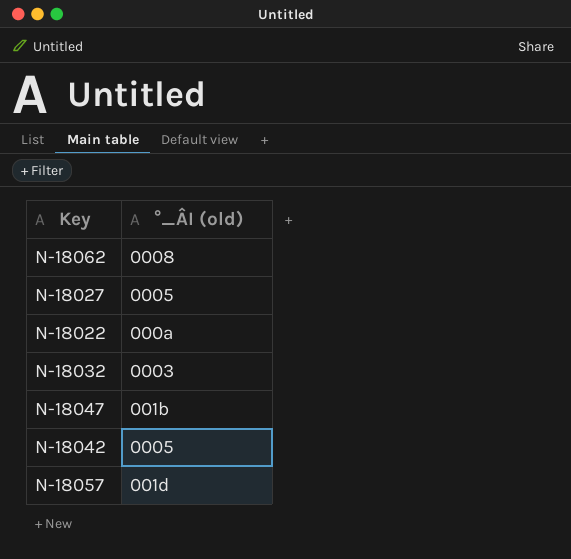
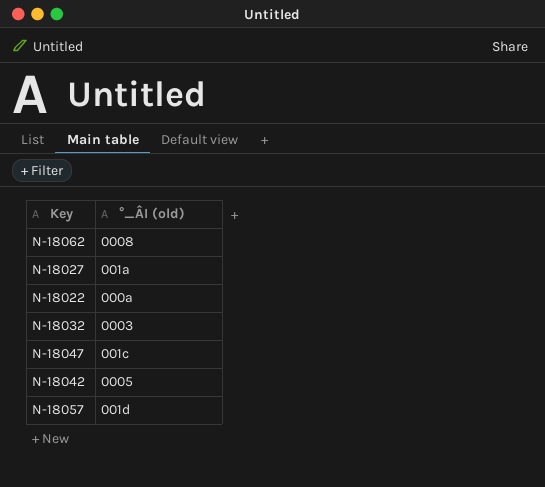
N-18027 | °_ÂI (old): 0005 -> 001a
N-18047 | °_ÂI (old): 001b -> 001c

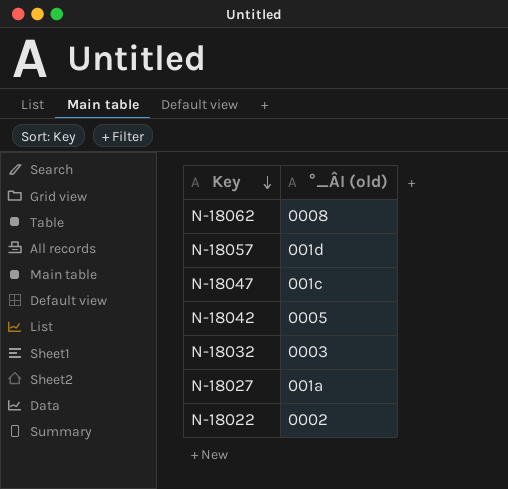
row order: none -> Key descending
N-18022 | °_ÂI (old): 000a -> 0002

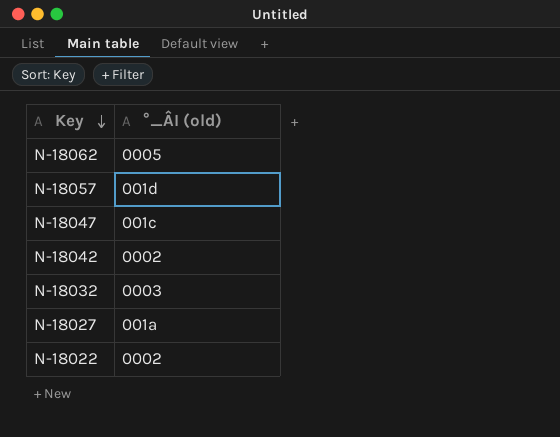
N-18062 | °_ÂI (old): 0008 -> 0005
N-18042 | °_ÂI (old): 0005 -> 0002

